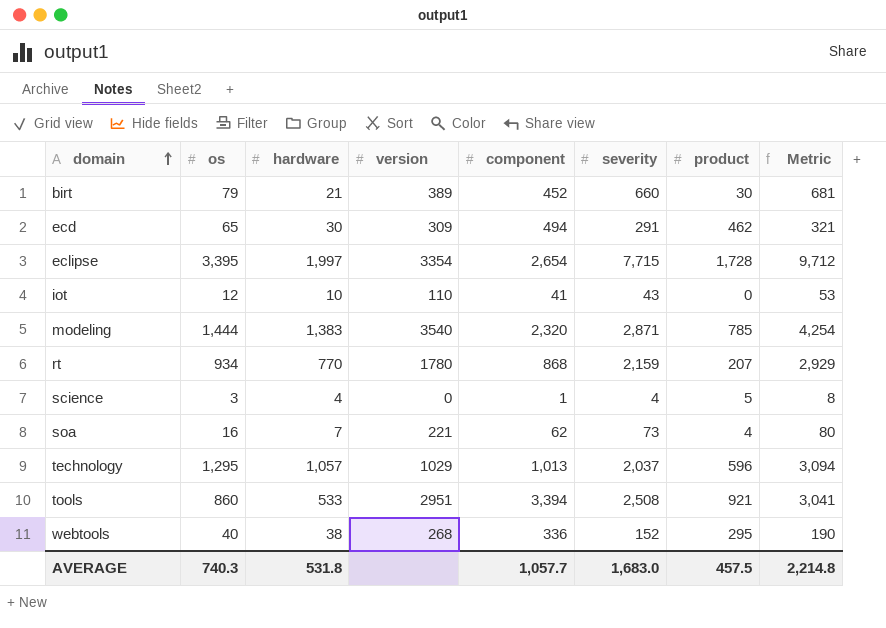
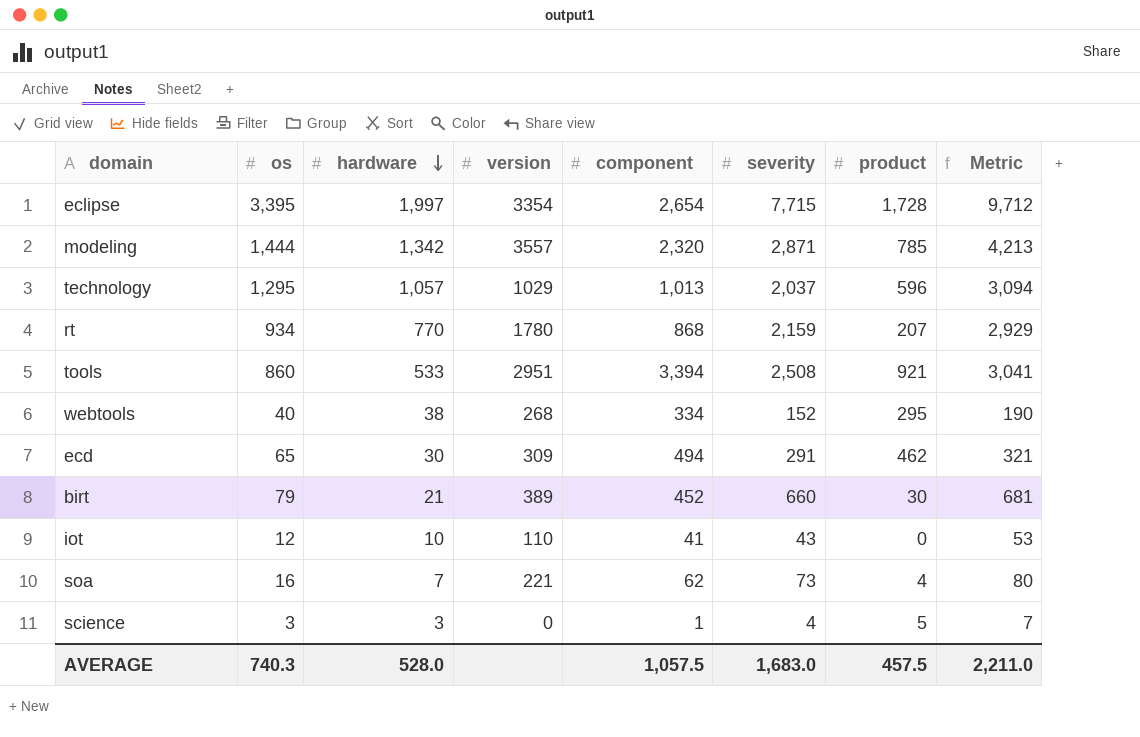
row order: domain ascending -> hardware descending
modeling | hardware: 1,383 -> 1,342
modeling | version: 3540 -> 3557
modeling | Metric: 4,254 -> 4,213
webtools | component: 336 -> 334
science | hardware: 4 -> 3
science | Metric: 8 -> 7
AVERAGE | hardware: 531.8 -> 528.0
AVERAGE | component: 1,057.7 -> 1,057.5
AVERAGE | Metric: 2,214.8 -> 2,211.0

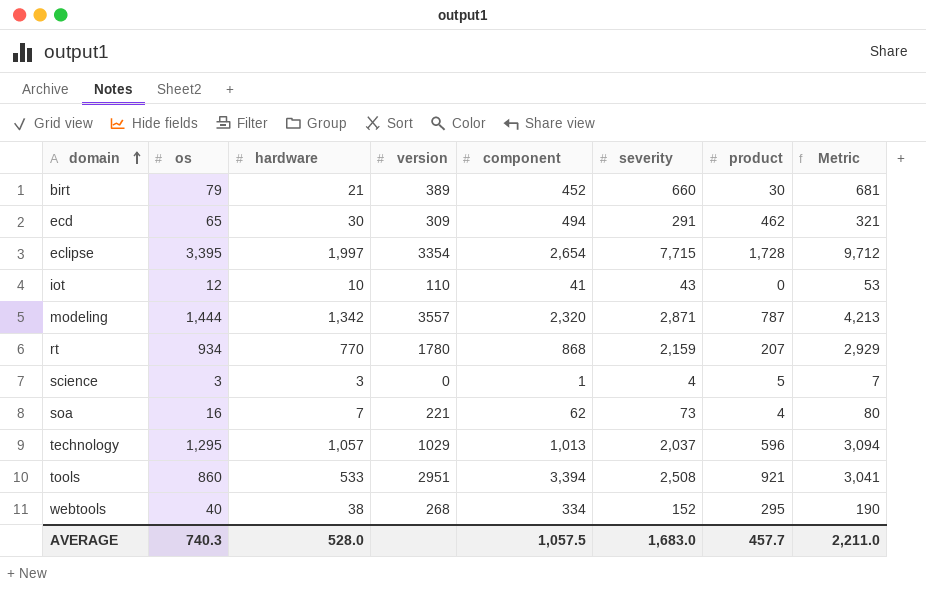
row order: hardware descending -> domain ascending
modeling | product: 785 -> 787
AVERAGE | product: 457.5 -> 457.7

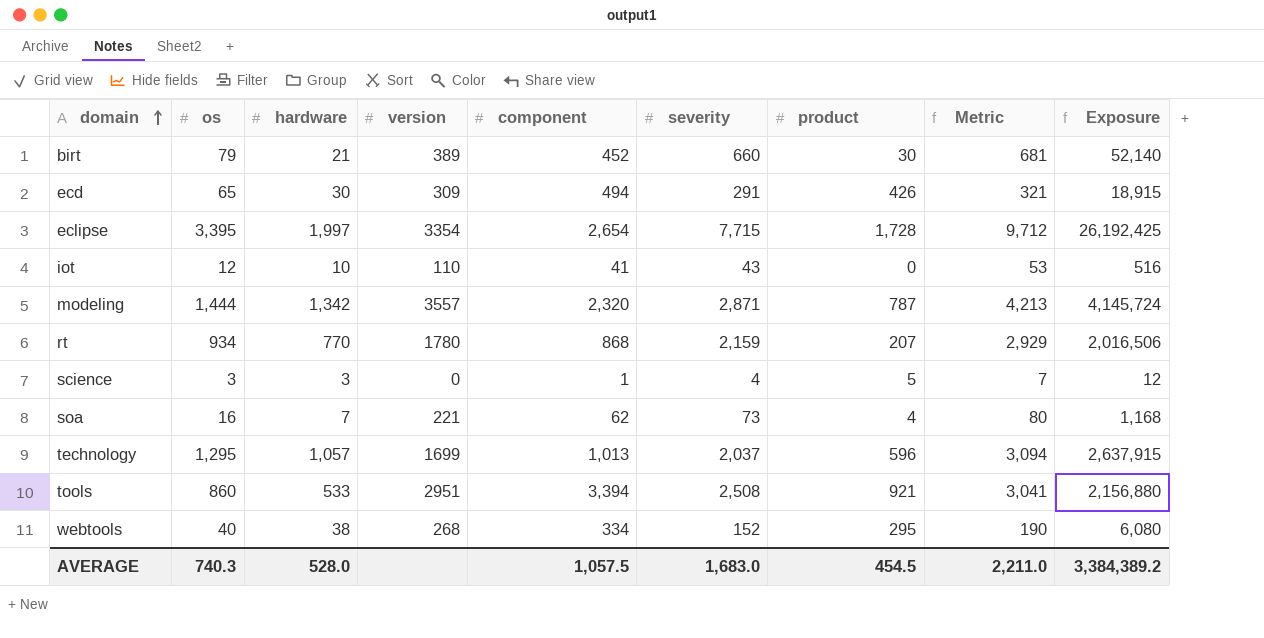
column Exposure | formula: none -> [os] * [severity]
ecd | product: 462 -> 426
technology | version: 1029 -> 1699
AVERAGE | product: 457.7 -> 454.5

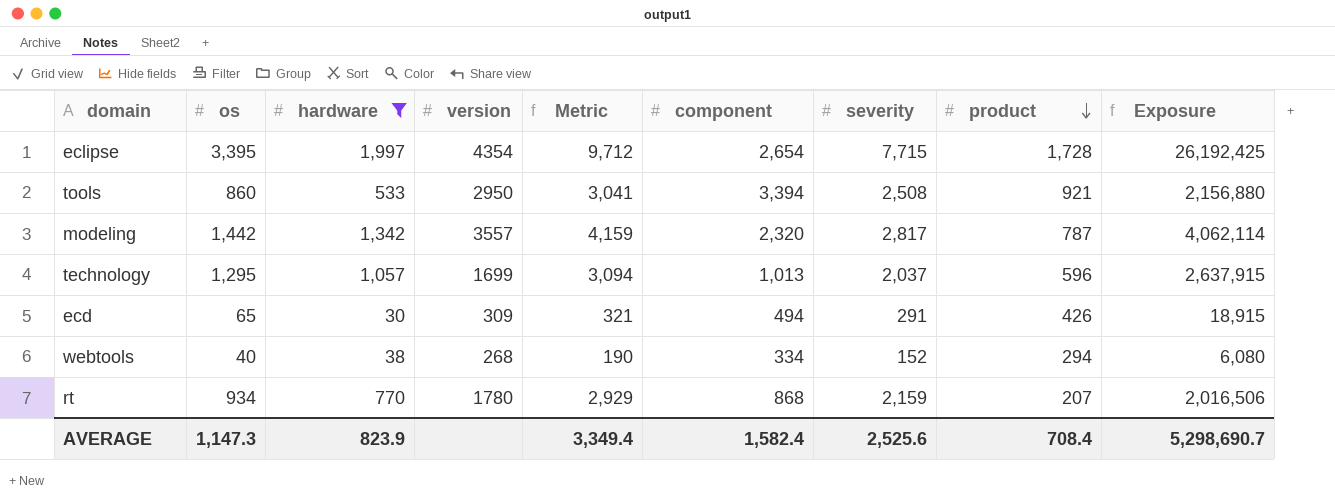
filter: none -> hardware >= 30
row order: domain ascending -> product descending
column Metric | position: 8 -> 5
eclipse | version: 3354 -> 4354
tools | version: 2951 -> 2950
modeling | os: 1,444 -> 1,442
modeling | Metric: 4,213 -> 4,159
modeling | severity: 2,871 -> 2,817
modeling | Exposure: 4,145,724 -> 4,062,114
webtools | product: 295 -> 294
AVERAGE | os: 740.3 -> 1,147.3
AVERAGE | hardware: 528.0 -> 823.9
AVERAGE | Metric: 2,211.0 -> 3,349.4
AVERAGE | component: 1,057.5 -> 1,582.4
AVERAGE | severity: 1,683.0 -> 2,525.6
AVERAGE | product: 454.5 -> 708.4
AVERAGE | Exposure: 3,384,389.2 -> 5,298,690.7

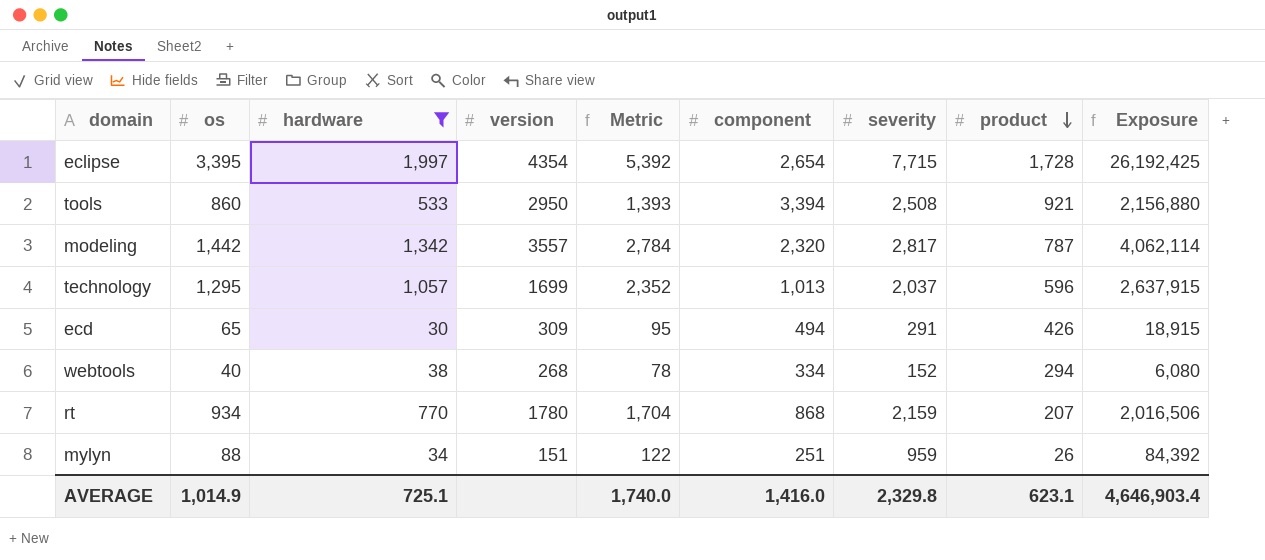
column Metric | formula: [hardware] + [severity] -> [os] + [hardware]
row mylyn: none -> 88 | 34 | 151 | 122 | 251 | 959 | 26 | 84,392
AVERAGE | os: 1,147.3 -> 1,014.9
AVERAGE | hardware: 823.9 -> 725.1
AVERAGE | Metric: 3,349.4 -> 1,740.0
AVERAGE | component: 1,582.4 -> 1,416.0
AVERAGE | severity: 2,525.6 -> 2,329.8
AVERAGE | product: 708.4 -> 623.1
AVERAGE | Exposure: 5,298,690.7 -> 4,646,903.4

